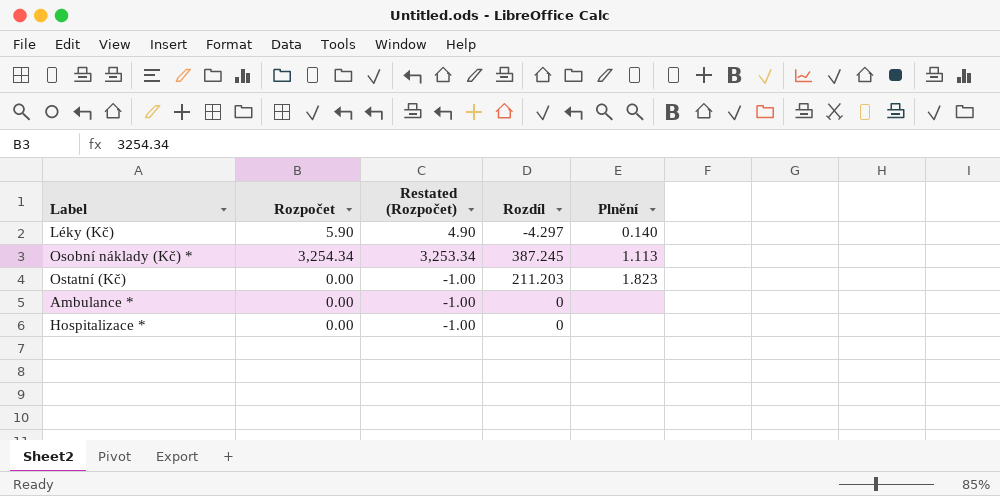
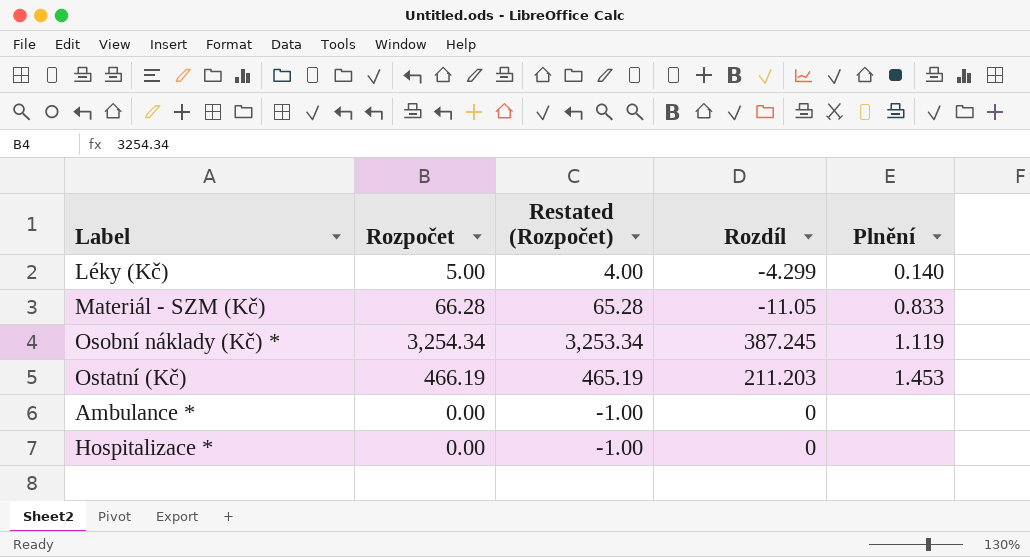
Léky (Kč) | Rozpočet: 5.90 -> 5.00
Léky (Kč) | Restated (Rozpočet): 4.90 -> 4.00
Léky (Kč) | Rozdíl: -4.297 -> -4.299
row Materiál - SZM (Kč): none -> 66.28 | 65.28 | -11.05 | 0.833
Osobní náklady (Kč) * | Plnění: 1.113 -> 1.119
Ostatní (Kč) | Rozpočet: 0.00 -> 466.19
Ostatní (Kč) | Restated (Rozpočet): -1.00 -> 465.19
Ostatní (Kč) | Plnění: 1.823 -> 1.453

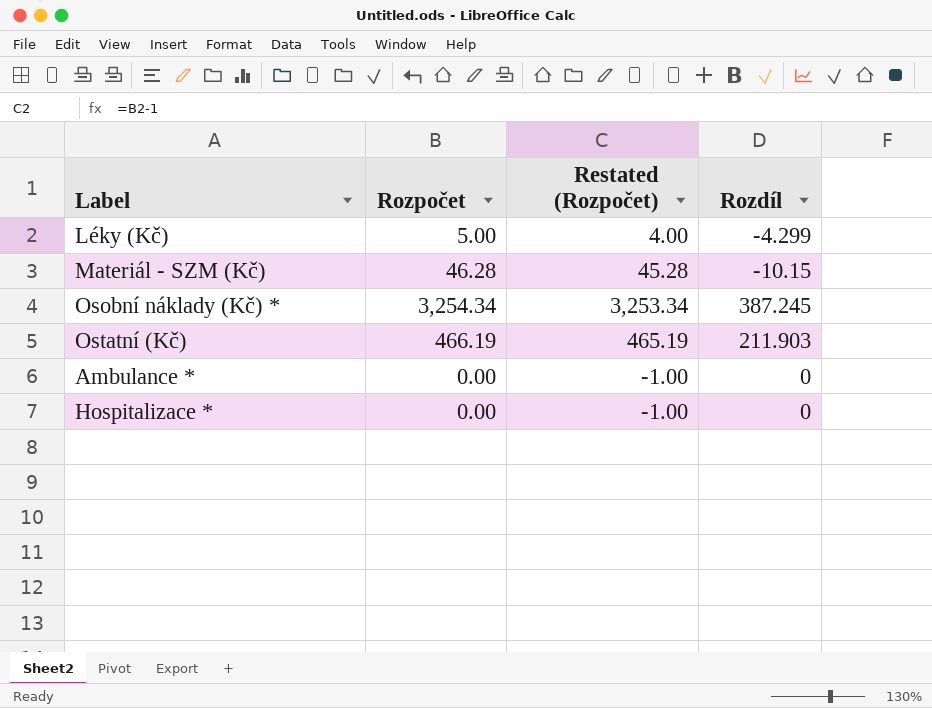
column Plnění | position: 5 -> none
Materiál - SZM (Kč) | Rozpočet: 66.28 -> 46.28
Materiál - SZM (Kč) | Restated (Rozpočet): 65.28 -> 45.28
Materiál - SZM (Kč) | Rozdíl: -11.05 -> -10.15
Ostatní (Kč) | Rozdíl: 211.203 -> 211.903

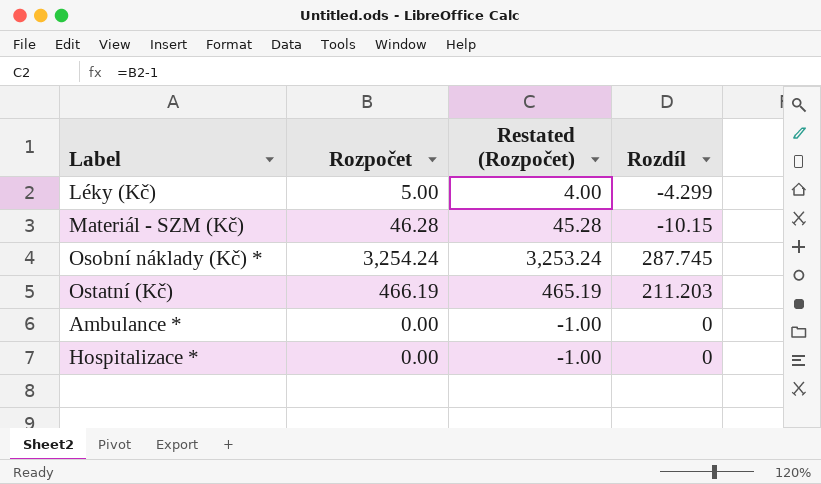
Osobní náklady (Kč) * | Rozpočet: 3,254.34 -> 3,254.24
Osobní náklady (Kč) * | Restated (Rozpočet): 3,253.34 -> 3,253.24
Osobní náklady (Kč) * | Rozdíl: 387.245 -> 287.745
Ostatní (Kč) | Rozdíl: 211.903 -> 211.203

